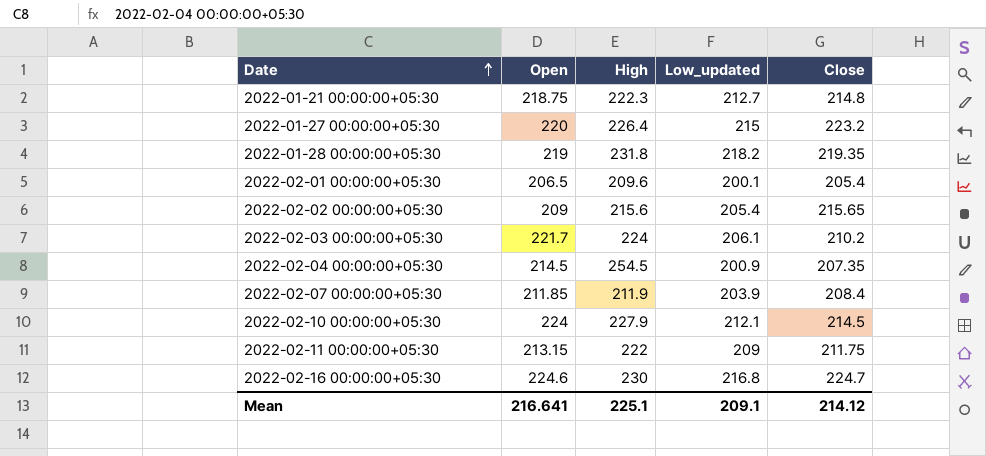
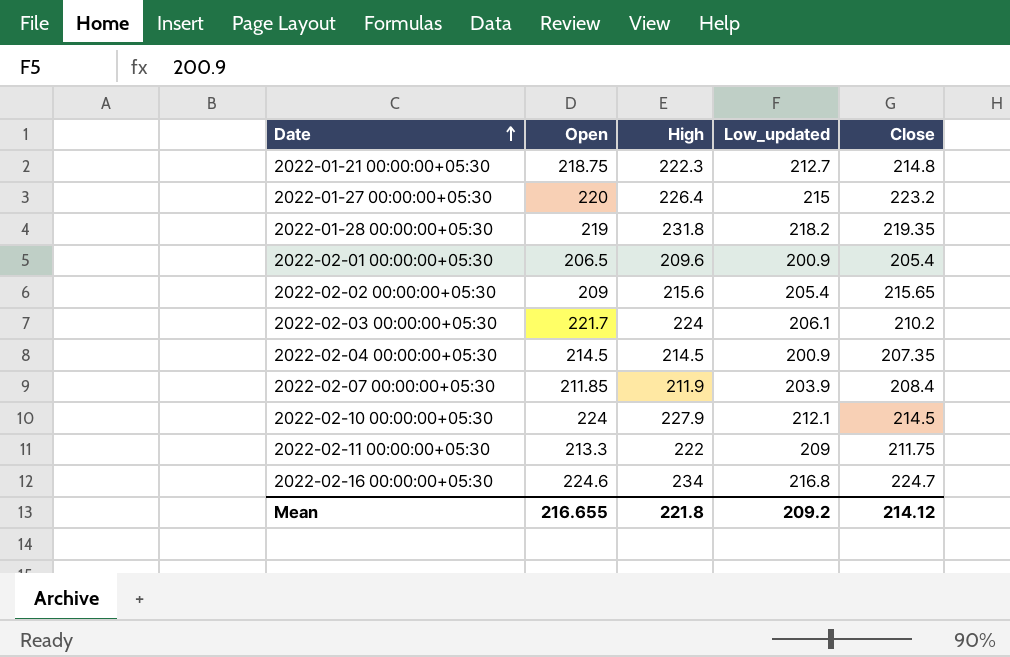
2022-02-01 00:00:00+05:30 | Low_updated: 200.1 -> 200.9
2022-02-04 00:00:00+05:30 | High: 254.5 -> 214.5
2022-02-11 00:00:00+05:30 | Open: 213.15 -> 213.3
2022-02-16 00:00:00+05:30 | High: 230 -> 234
Mean | Open: 216.641 -> 216.655
Mean | High: 225.1 -> 221.8
Mean | Low_updated: 209.1 -> 209.2

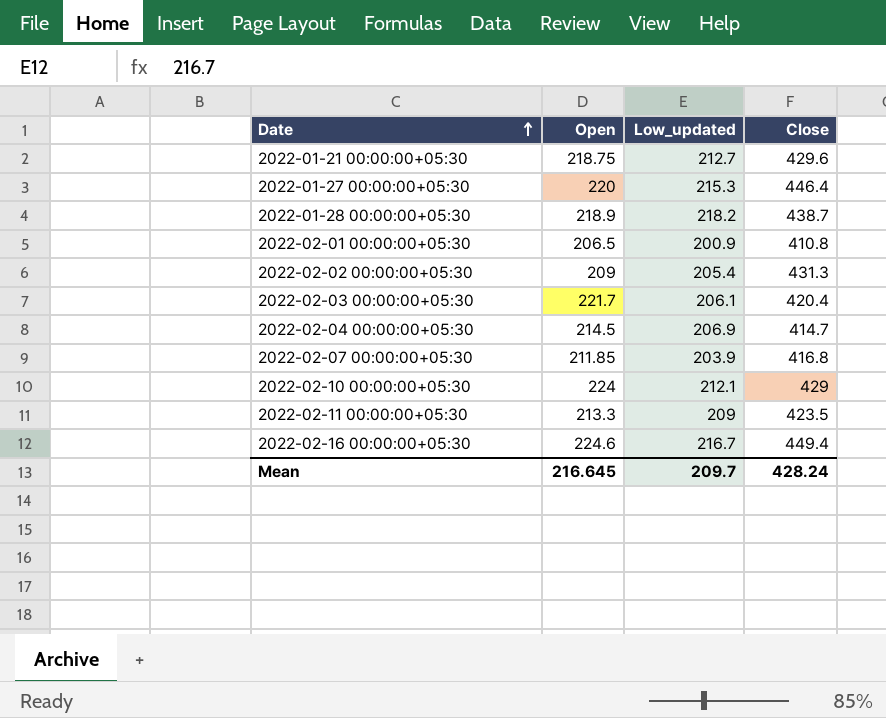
column High | position: 3 -> none
2022-01-21 00:00:00+05:30 | Close: 214.8 -> 429.6
2022-01-27 00:00:00+05:30 | Low_updated: 215 -> 215.3
2022-01-27 00:00:00+05:30 | Close: 223.2 -> 446.4
2022-01-28 00:00:00+05:30 | Open: 219 -> 218.9
2022-01-28 00:00:00+05:30 | Close: 219.35 -> 438.7
2022-02-01 00:00:00+05:30 | Close: 205.4 -> 410.8
2022-02-02 00:00:00+05:30 | Close: 215.65 -> 431.3
2022-02-03 00:00:00+05:30 | Close: 210.2 -> 420.4
2022-02-04 00:00:00+05:30 | Low_updated: 200.9 -> 206.9
2022-02-04 00:00:00+05:30 | Close: 207.35 -> 414.7
2022-02-07 00:00:00+05:30 | Close: 208.4 -> 416.8
2022-02-10 00:00:00+05:30 | Close: 214.5 -> 429
2022-02-11 00:00:00+05:30 | Close: 211.75 -> 423.5
2022-02-16 00:00:00+05:30 | Low_updated: 216.8 -> 216.7
2022-02-16 00:00:00+05:30 | Close: 224.7 -> 449.4
Mean | Open: 216.655 -> 216.645
Mean | Low_updated: 209.2 -> 209.7
Mean | Close: 214.12 -> 428.24

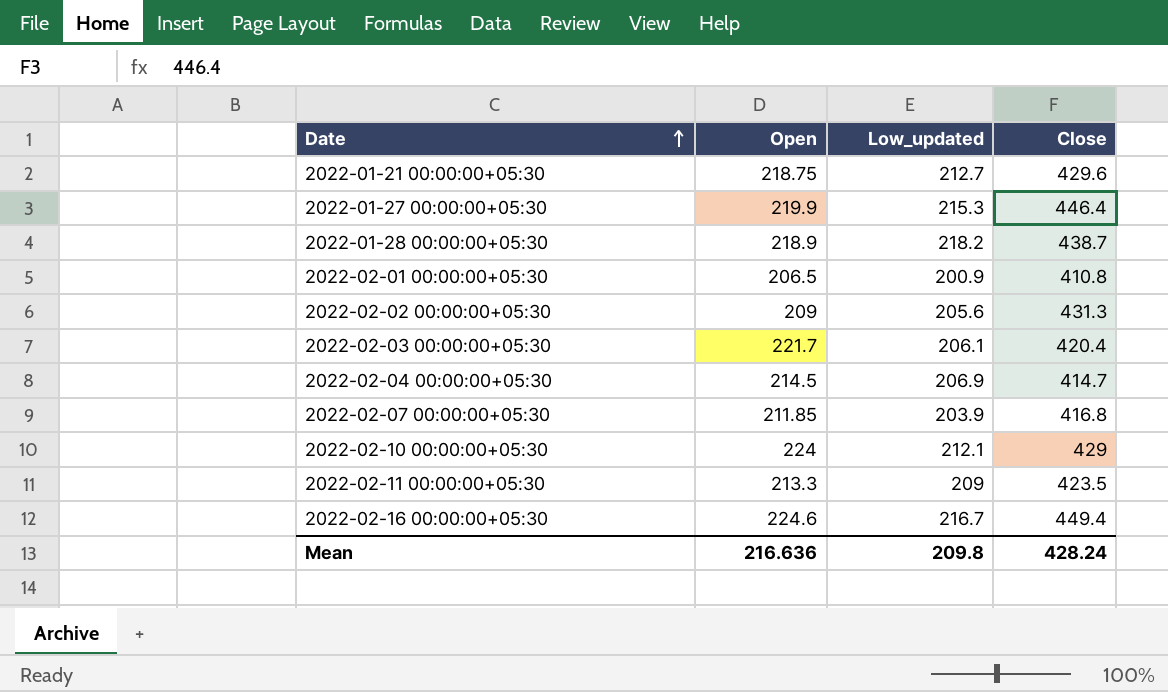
2022-01-27 00:00:00+05:30 | Open: 220 -> 219.9
2022-02-02 00:00:00+05:30 | Low_updated: 205.4 -> 205.6
Mean | Open: 216.645 -> 216.636
Mean | Low_updated: 209.7 -> 209.8

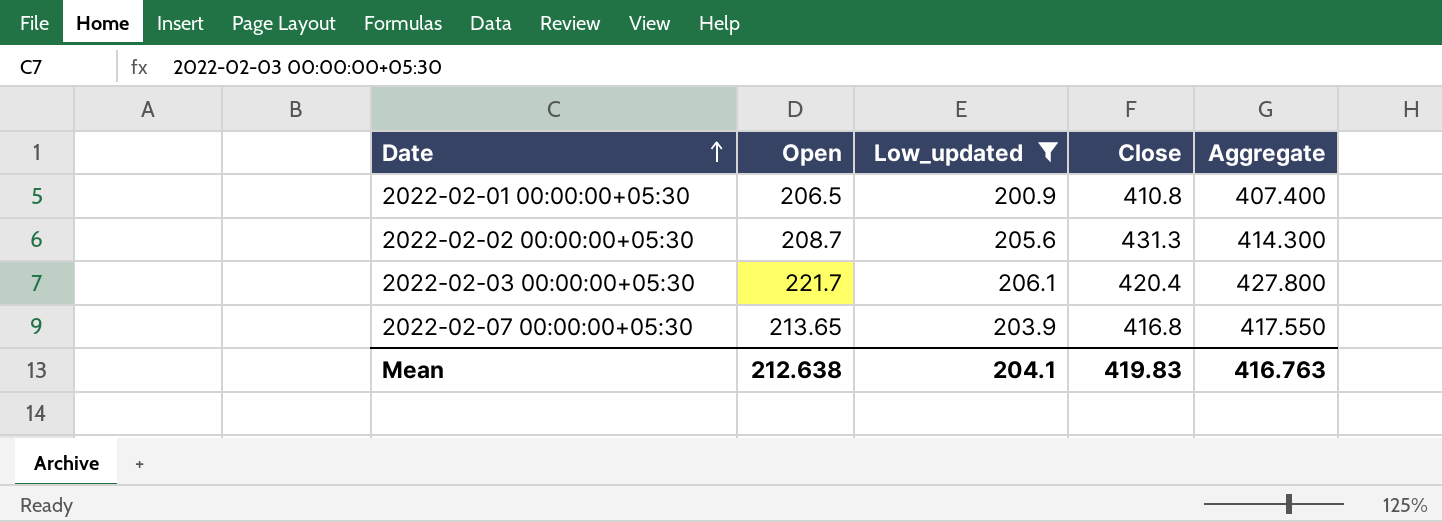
filter: none -> Low_updated <= 206.1
column Aggregate | formula: none -> [Open] + [Low_updated]
2022-02-02 00:00:00+05:30 | Open: 209 -> 208.7
2022-02-07 00:00:00+05:30 | Open: 211.85 -> 213.65
Mean | Open: 216.636 -> 212.638
Mean | Low_updated: 209.8 -> 204.1
Mean | Close: 428.24 -> 419.83

